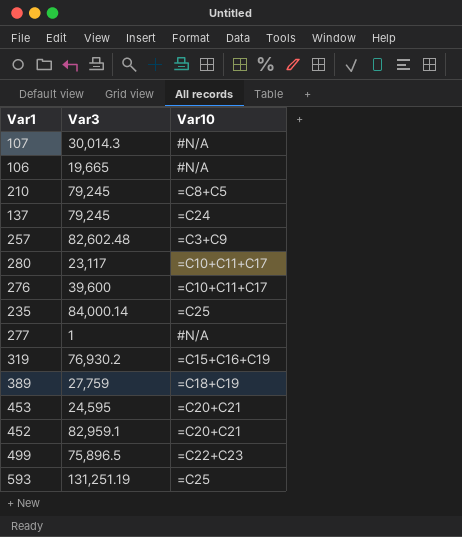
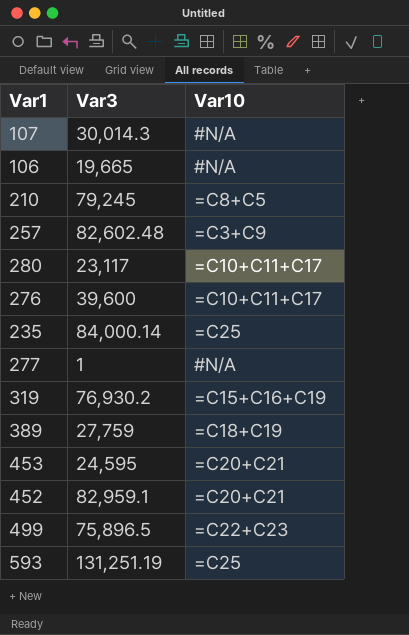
row 137: 79,245 | =C24 -> none

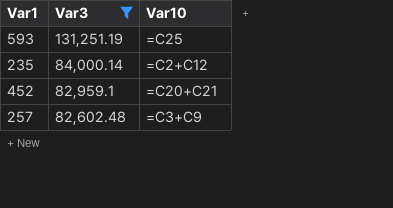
filter: none -> Var3 >= 82,602.48
row order: none -> Var3 descending
235 | Var10: =C25 -> =C2+C12

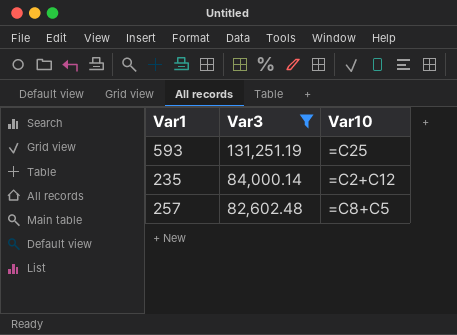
row 452: 82,959.1 | =C20+C21 -> none
257 | Var10: =C3+C9 -> =C8+C5

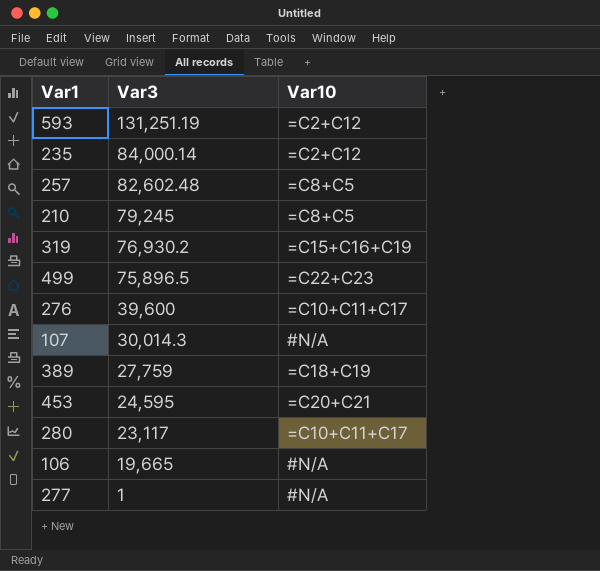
filter: Var3 >= 82,602.48 -> none
593 | Var10: =C25 -> =C2+C12

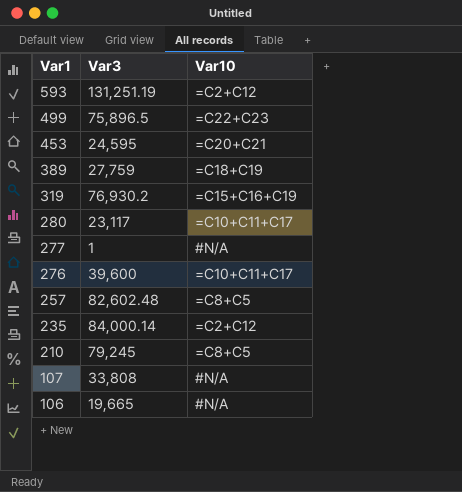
row order: Var3 descending -> Var1 descending
107 | Var3: 30,014.3 -> 33,808

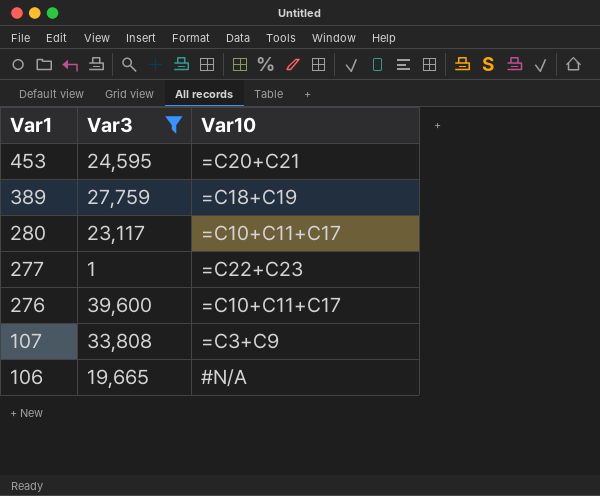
filter: none -> Var3 <= 39,600
277 | Var10: #N/A -> =C22+C23
107 | Var10: #N/A -> =C3+C9

